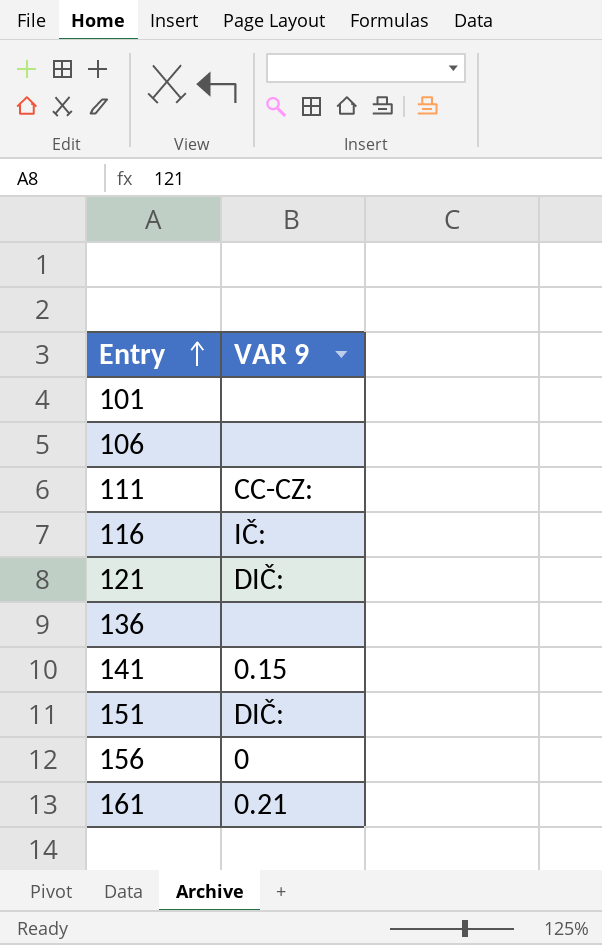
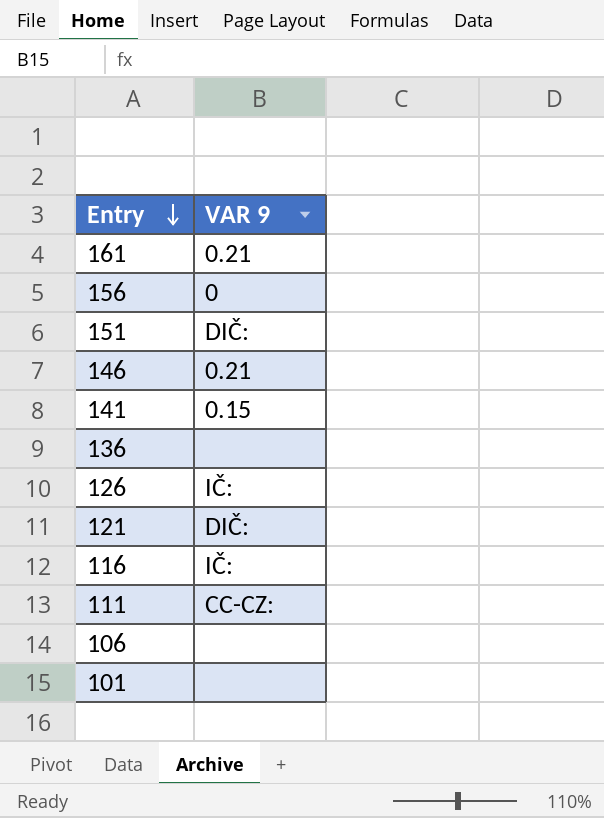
row order: Entry ascending -> Entry descending
row 146: none -> 0.21
row 126: none -> IČ:

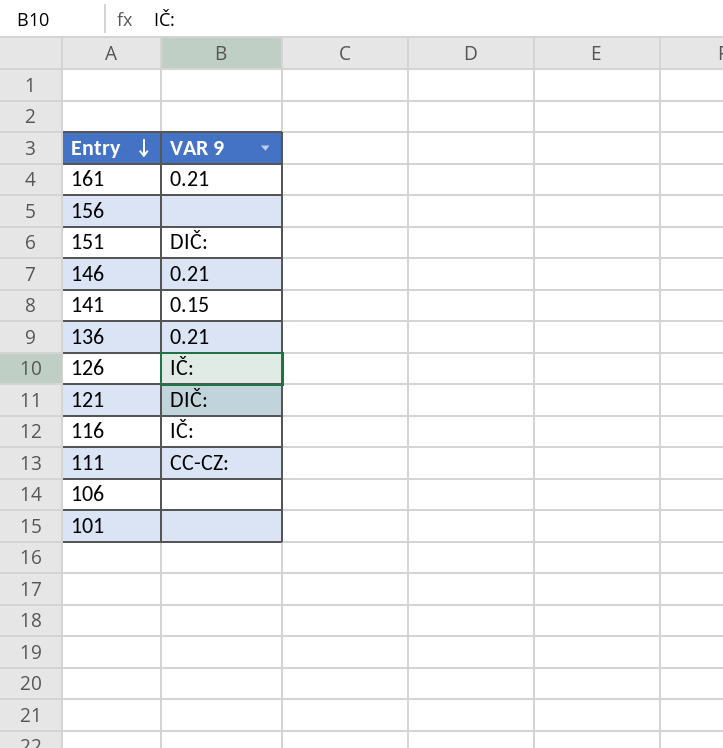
156 | VAR 9: 0 -> none
136 | VAR 9: none -> 0.21

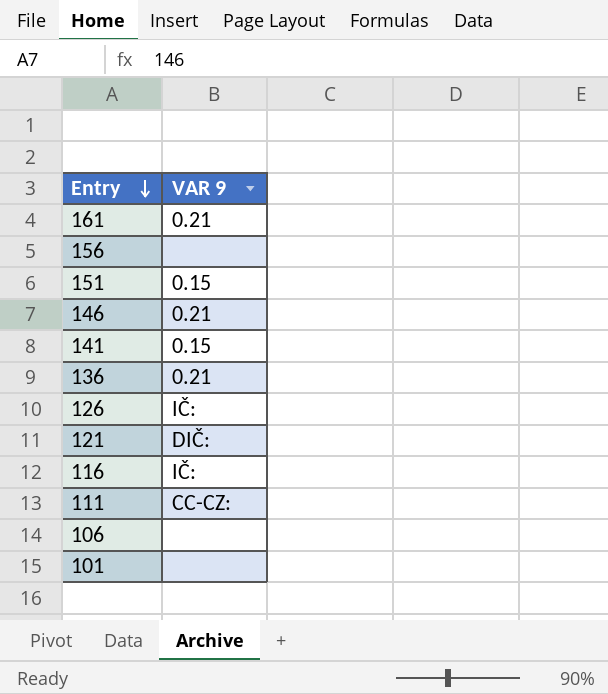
151 | VAR 9: DIČ: -> 0.15

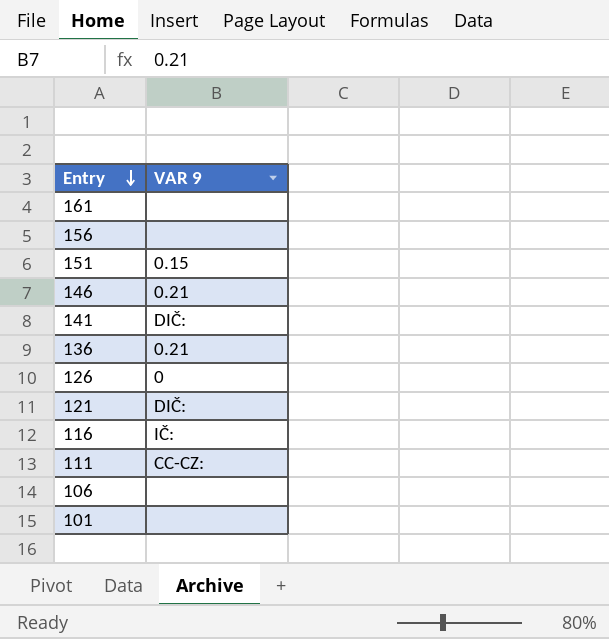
161 | VAR 9: 0.21 -> none
141 | VAR 9: 0.15 -> DIČ:
126 | VAR 9: IČ: -> 0

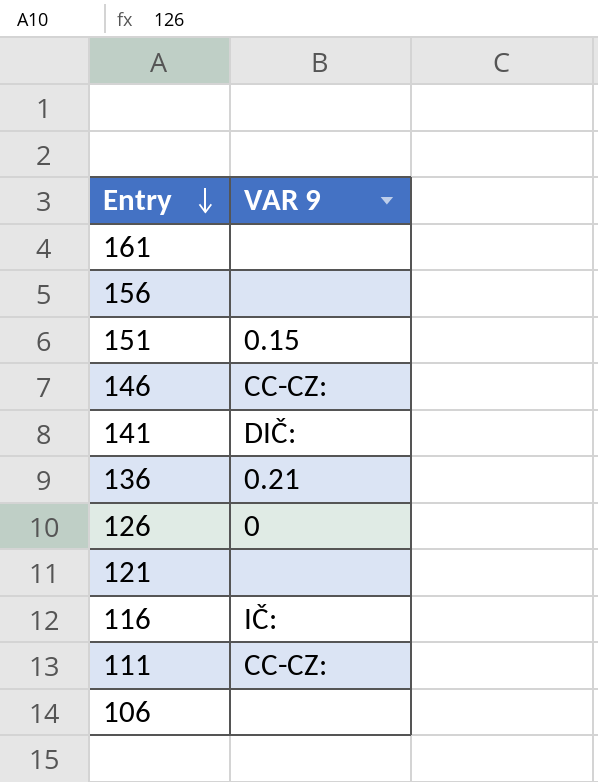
row 101: none -> none
146 | VAR 9: 0.21 -> CC-CZ:
121 | VAR 9: DIČ: -> none

